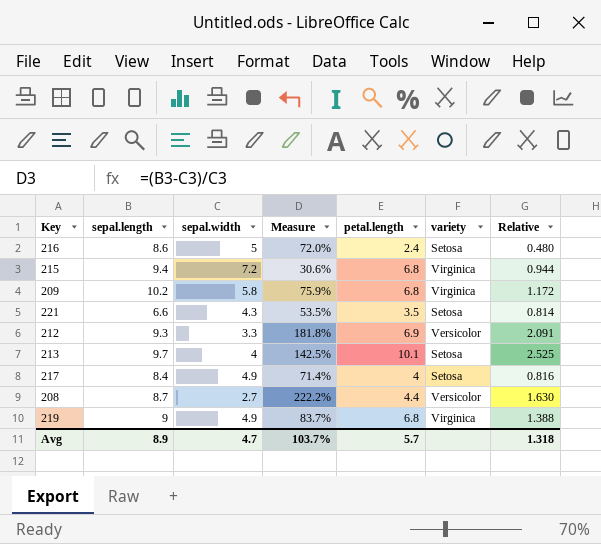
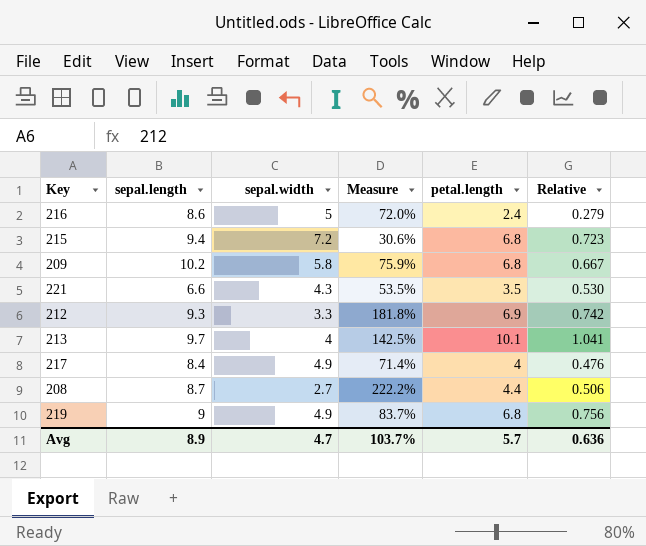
column variety | position: 6 -> none
column Relative | formula: [petal.length] / [sepal.width] -> [petal.length] / [sepal.length]
Avg | Relative: 1.318 -> 0.636

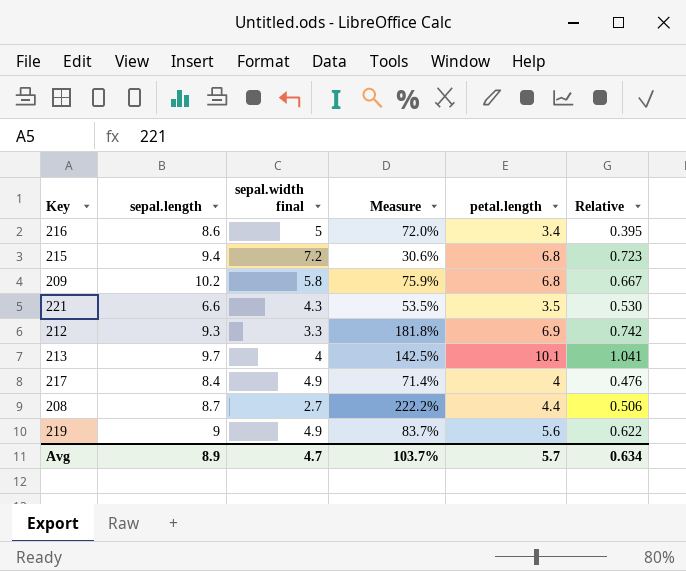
column name: sepal.width -> sepal.width final
216 | petal.length: 2.4 -> 3.4
216 | Relative: 0.279 -> 0.395
219 | petal.length: 6.8 -> 5.6
219 | Relative: 0.756 -> 0.622
Avg | Relative: 0.636 -> 0.634

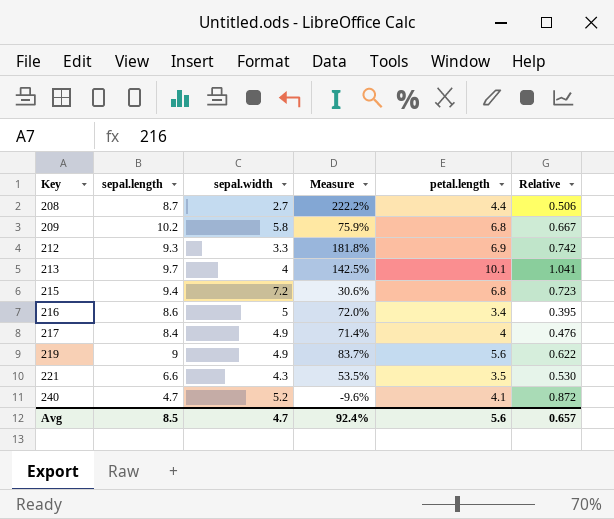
row order: none -> Key ascending
column name: sepal.width final -> sepal.width
row 240: none -> 4.7 | 5.2 | -9.6% | 4.1 | 0.872
Avg | sepal.length: 8.9 -> 8.5
Avg | Measure: 103.7% -> 92.4%
Avg | petal.length: 5.7 -> 5.6
Avg | Relative: 0.634 -> 0.657

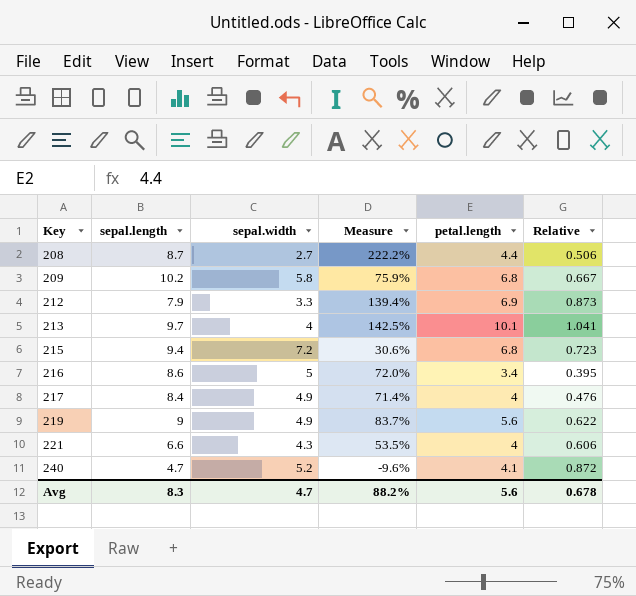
212 | sepal.length: 9.3 -> 7.9
212 | Measure: 181.8% -> 139.4%
212 | Relative: 0.742 -> 0.873
221 | petal.length: 3.5 -> 4
221 | Relative: 0.530 -> 0.606
Avg | sepal.length: 8.5 -> 8.3
Avg | Measure: 92.4% -> 88.2%
Avg | Relative: 0.657 -> 0.678

